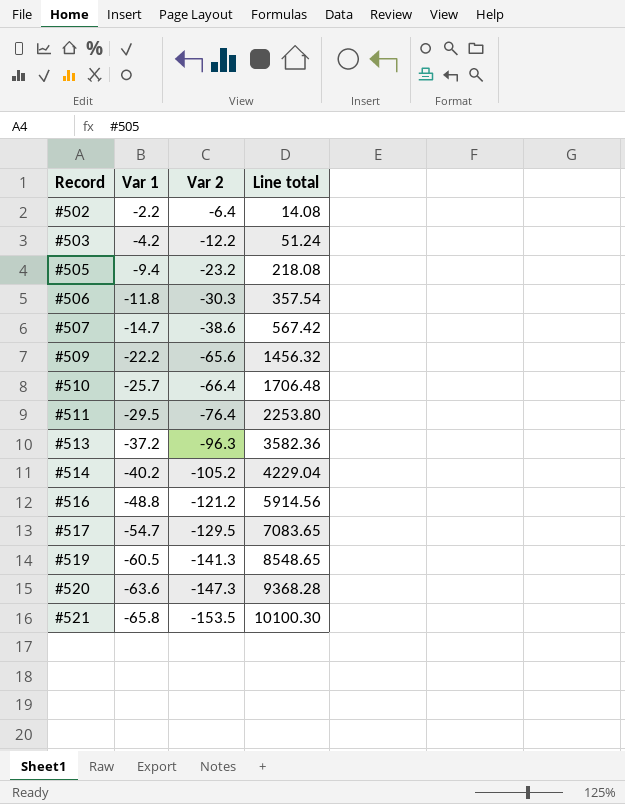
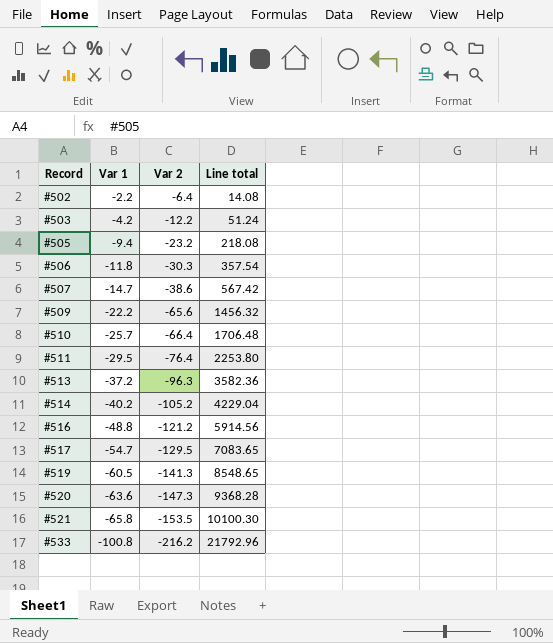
row #533: none -> -100.8 | -216.2 | 21792.96

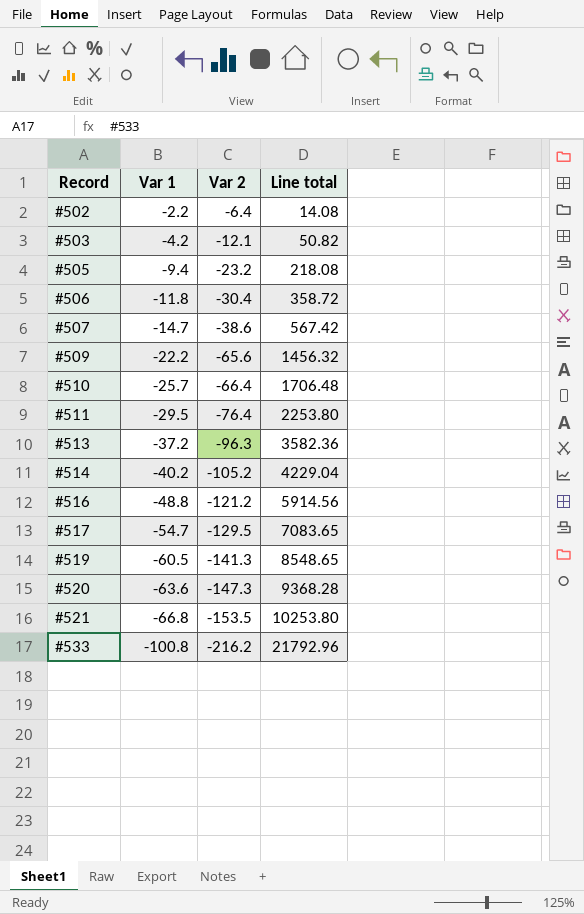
#503 | Var 2: -12.2 -> -12.1
#503 | Line total: 51.24 -> 50.82
#506 | Var 2: -30.3 -> -30.4
#506 | Line total: 357.54 -> 358.72
#521 | Var 1: -65.8 -> -66.8
#521 | Line total: 10100.30 -> 10253.80

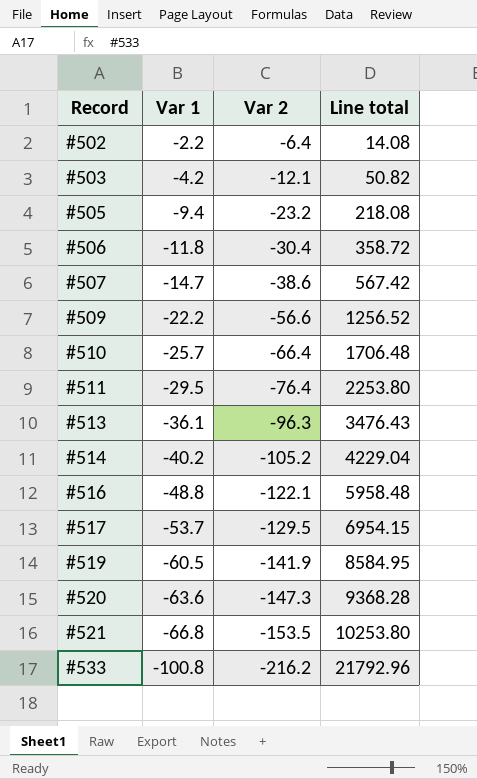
#509 | Var 2: -65.6 -> -56.6
#509 | Line total: 1456.32 -> 1256.52
#513 | Var 1: -37.2 -> -36.1
#513 | Line total: 3582.36 -> 3476.43
#516 | Var 2: -121.2 -> -122.1
#516 | Line total: 5914.56 -> 5958.48
#517 | Var 1: -54.7 -> -53.7
#517 | Line total: 7083.65 -> 6954.15
#519 | Var 2: -141.3 -> -141.9
#519 | Line total: 8548.65 -> 8584.95

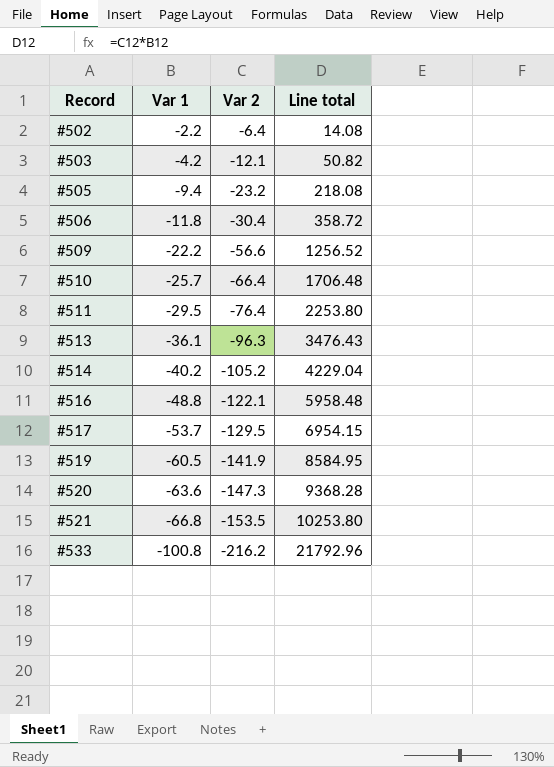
row #507: -14.7 | -38.6 | 567.42 -> none

